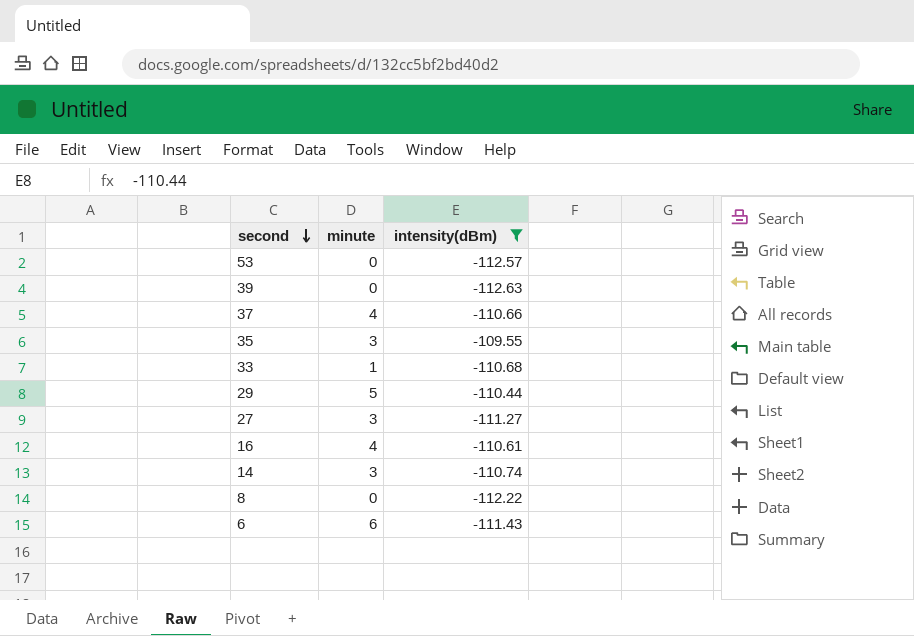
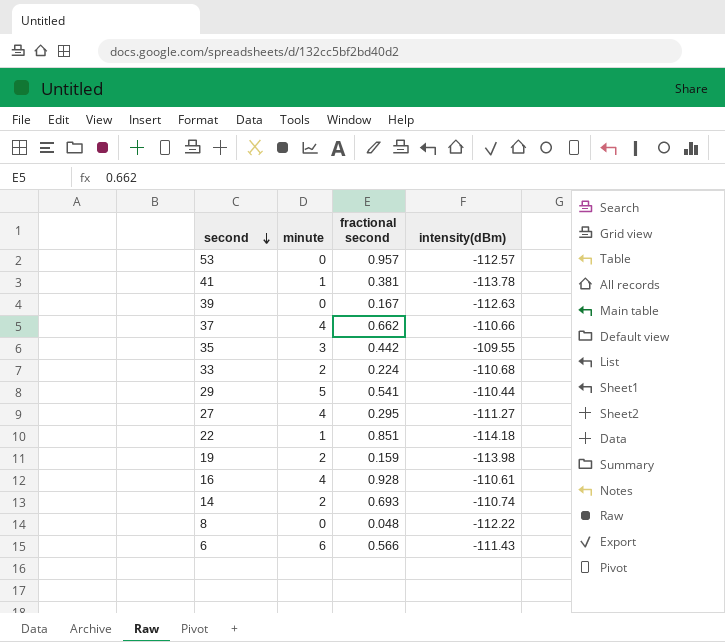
filter: intensity(dBm) >= -112.63 -> none
column fractional second | position: none -> 3
33 | minute: 1 -> 2
27 | minute: 3 -> 4
14 | minute: 3 -> 2

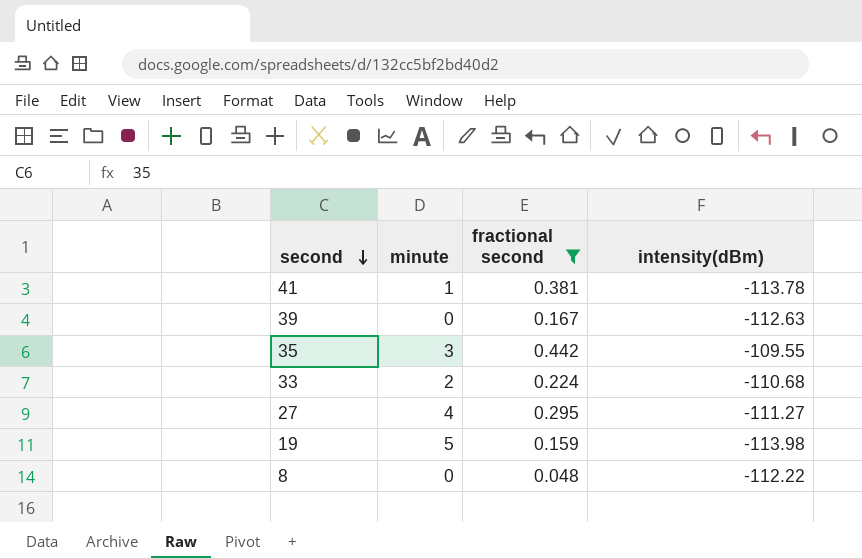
filter: none -> fractional second <= 0.442
19 | minute: 2 -> 5

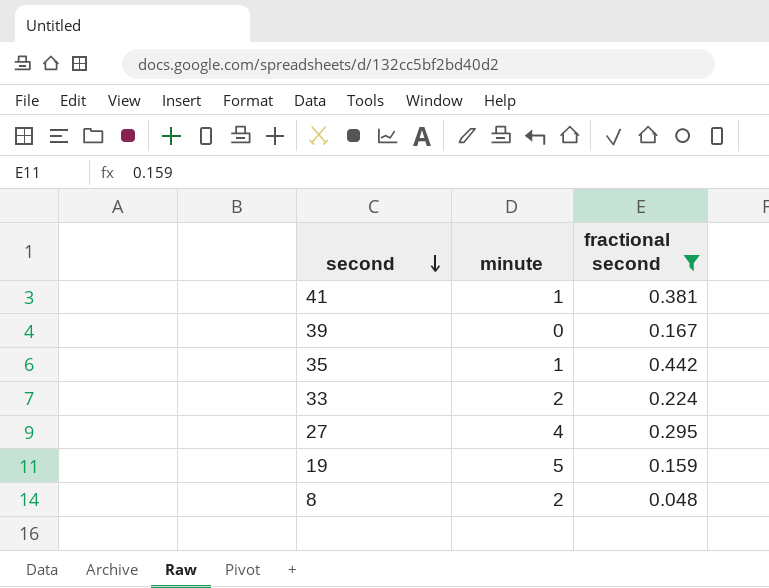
column intensity(dBm) | position: 4 -> none
35 | minute: 3 -> 1
8 | minute: 0 -> 2

